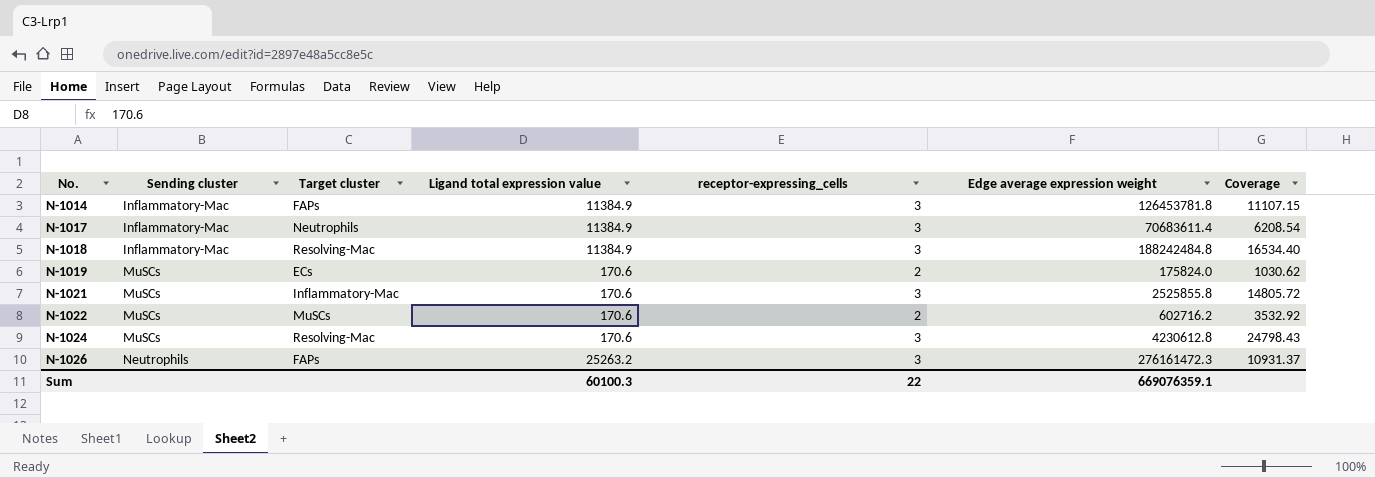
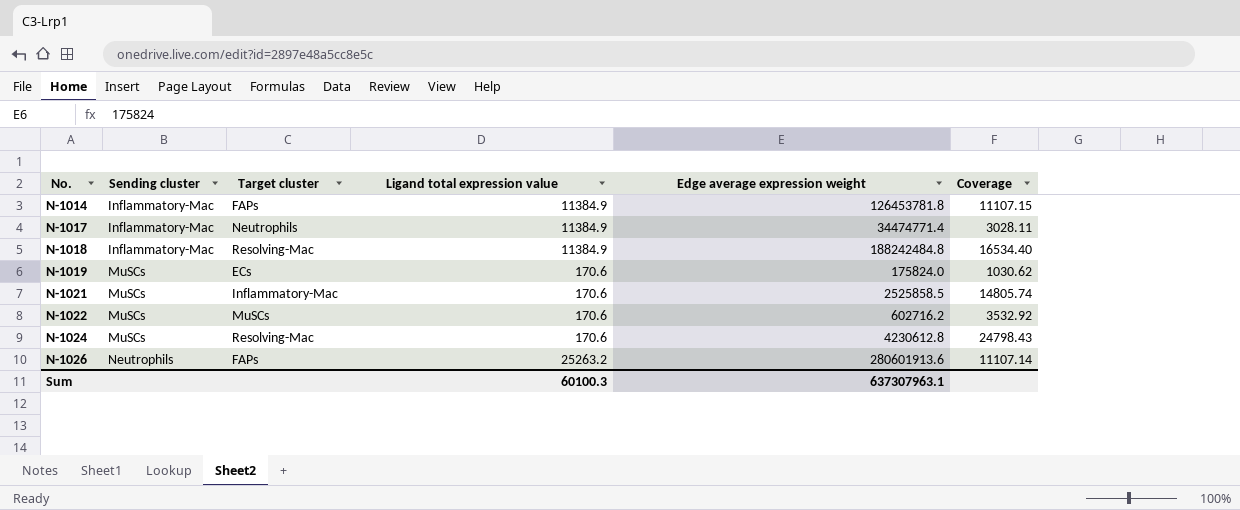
column receptor-expressing_cells | position: 5 -> none
N-1017 | Edge average expression weight: 70683611.4 -> 34474771.4
N-1017 | Coverage: 6208.54 -> 3028.11
N-1021 | Edge average expression weight: 2525855.8 -> 2525858.5
N-1021 | Coverage: 14805.72 -> 14805.74
N-1026 | Edge average expression weight: 276161472.3 -> 280601913.6
N-1026 | Coverage: 10931.37 -> 11107.14
Sum | Edge average expression weight: 669076359.1 -> 637307963.1

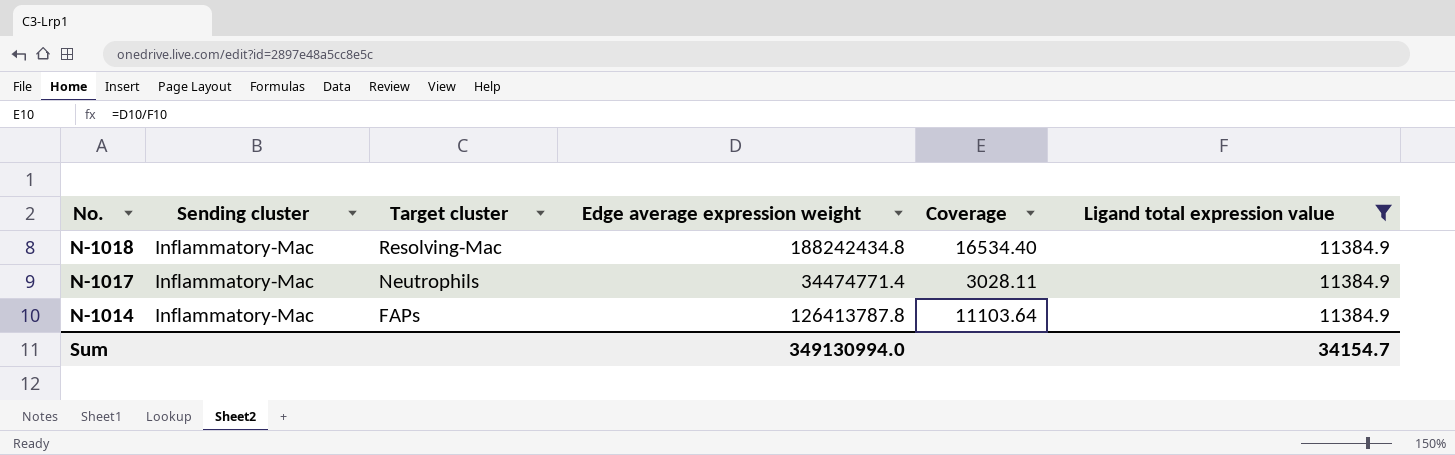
filter: none -> Ligand total expression value = 11384.9
row order: No. ascending -> No. descending
column Ligand total expression value | position: 4 -> 6
N-1018 | Edge average expression weight: 188242484.8 -> 188242434.8
N-1014 | Edge average expression weight: 126453781.8 -> 126413787.8
N-1014 | Coverage: 11107.15 -> 11103.64
Sum | Edge average expression weight: 637307963.1 -> 349130994.0
Sum | Ligand total expression value: 60100.3 -> 34154.7

